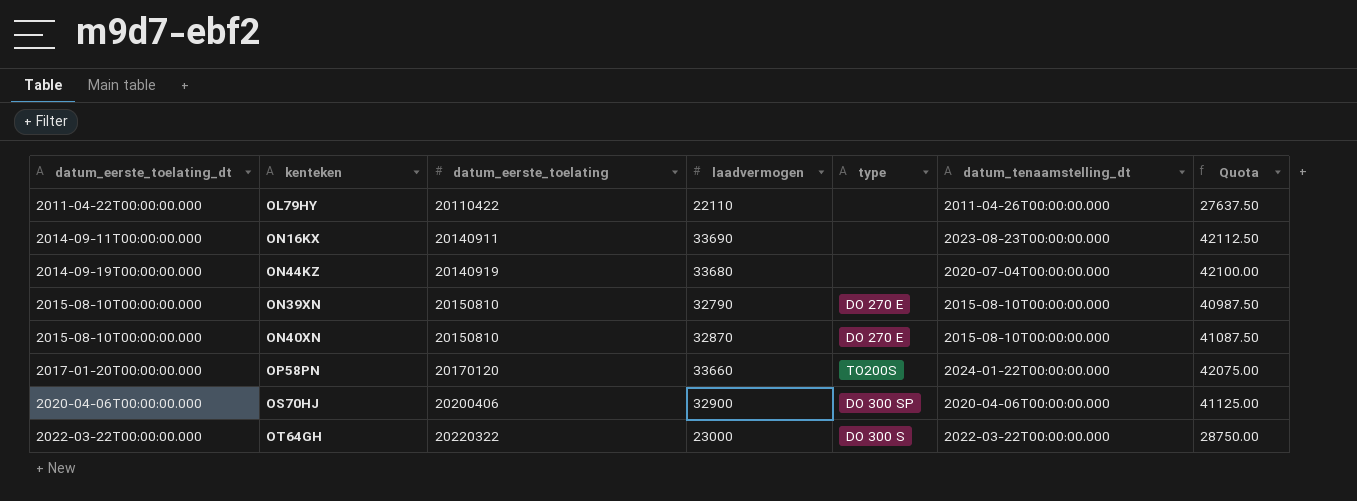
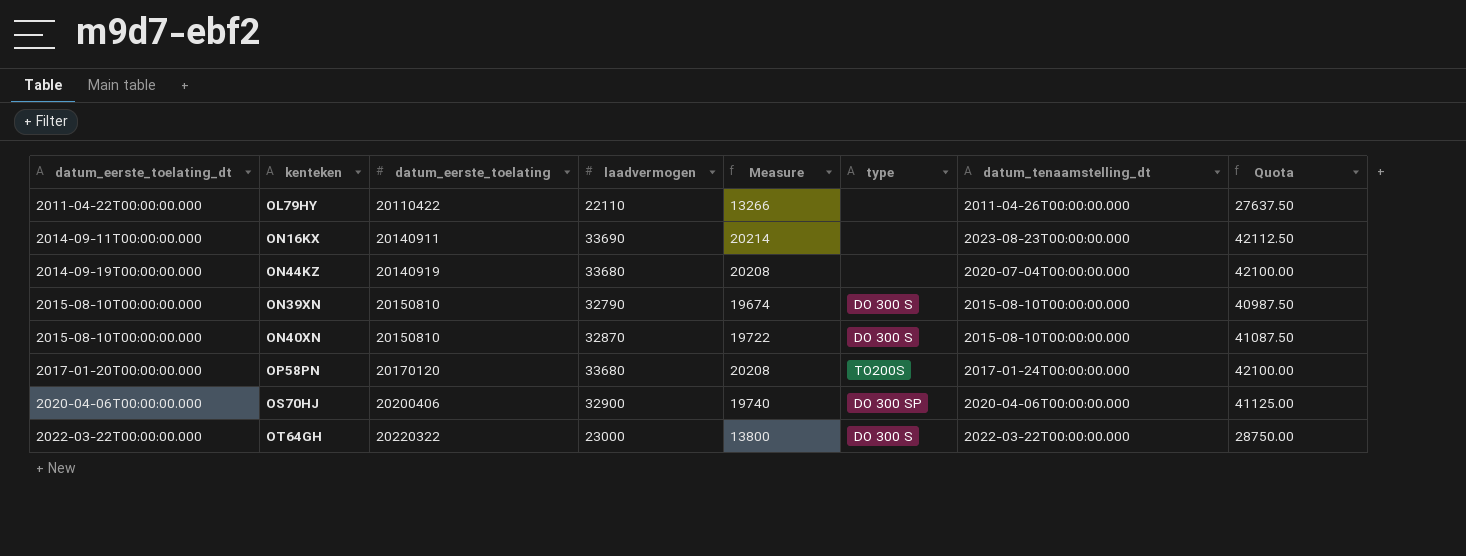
column Measure | formula: none -> [laadvermogen] * 0.6
ON39XN | type: DO 270 E -> DO 300 S
ON40XN | type: DO 270 E -> DO 300 S
OP58PN | laadvermogen: 33660 -> 33680
OP58PN | datum_tenaamstelling_dt: 2024-01-22T00:00:00.000 -> 2017-01-24T00:00:00.000
OP58PN | Quota: 42075.00 -> 42100.00

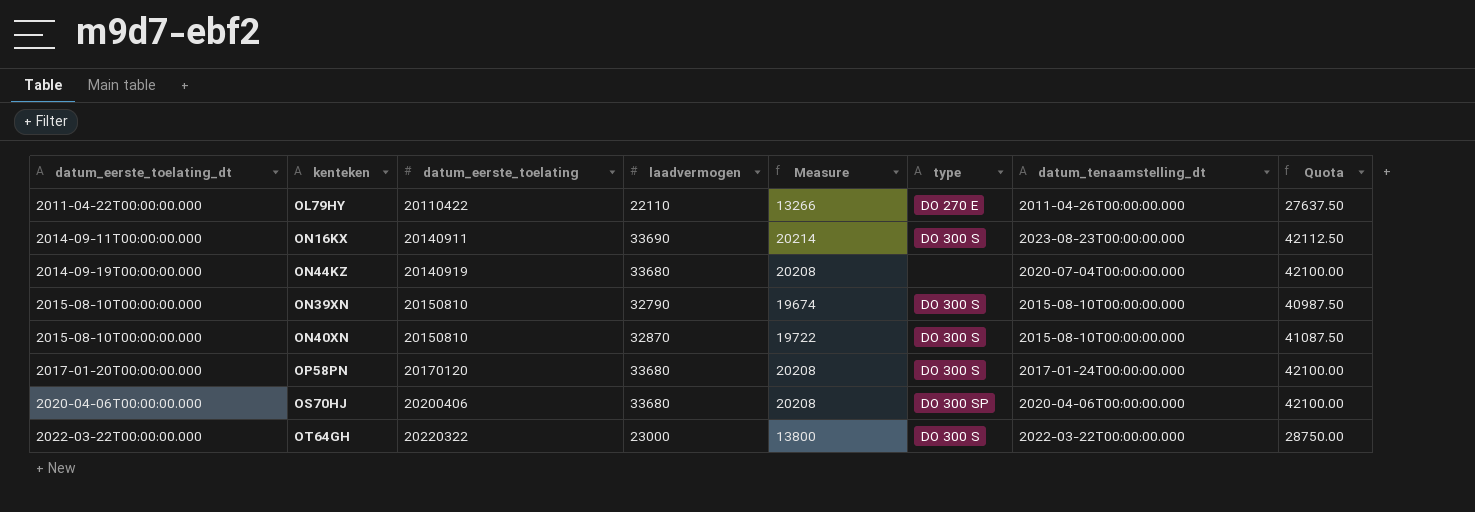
OL79HY | type: none -> DO 270 E
ON16KX | type: none -> DO 300 S
OP58PN | type: TO200S -> DO 300 S
OS70HJ | laadvermogen: 32900 -> 33680
OS70HJ | Measure: 19740 -> 20208
OS70HJ | Quota: 41125.00 -> 42100.00

